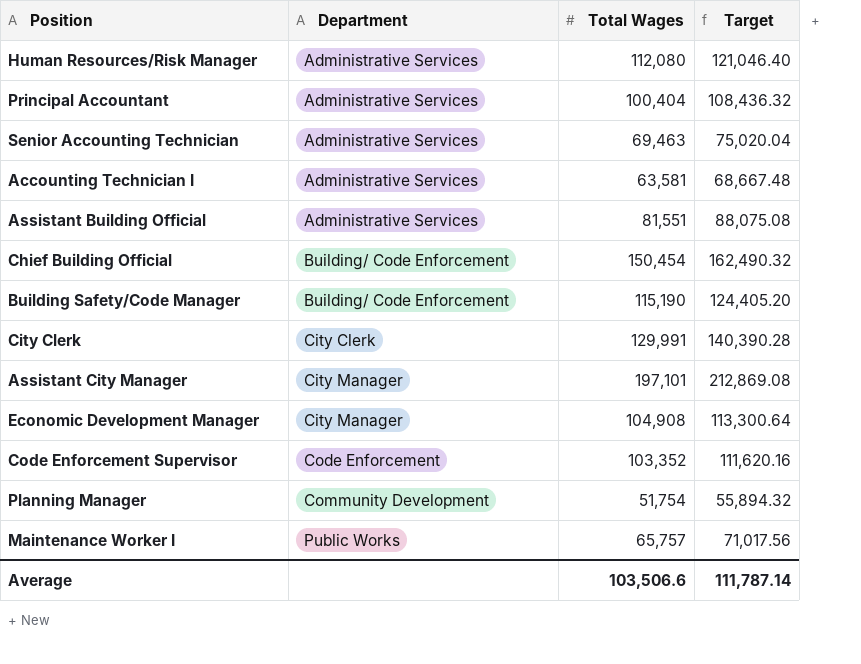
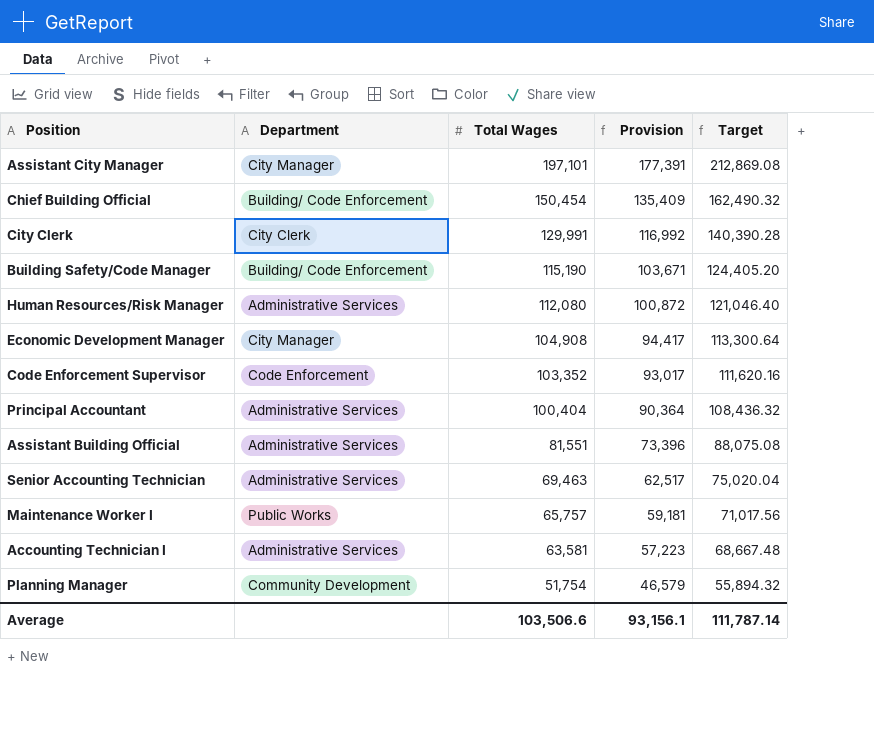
row order: Department ascending -> Total Wages descending
column Provision | formula: none -> [Total Wages] * 0.9

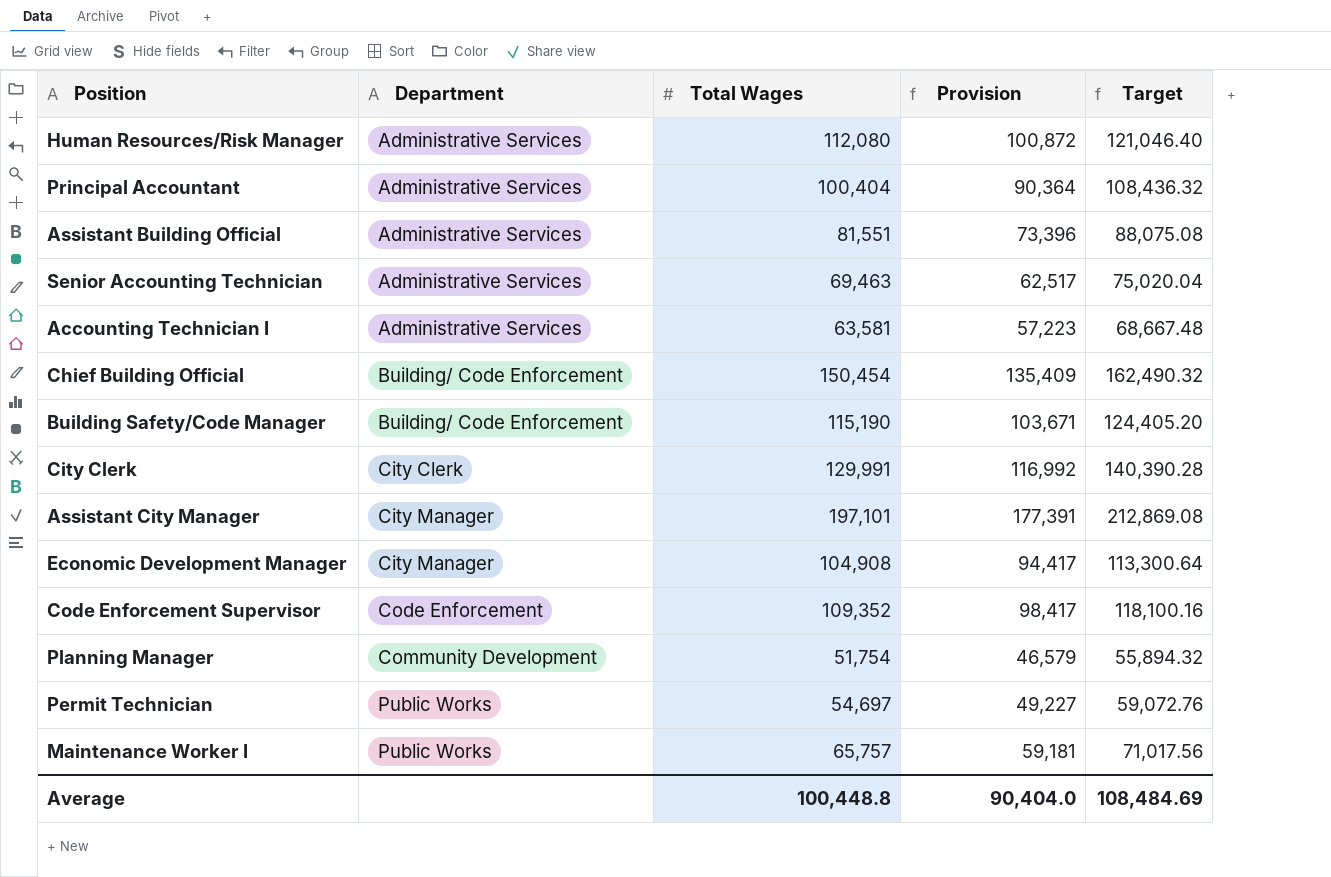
row order: Total Wages descending -> Department ascending
Code Enforcement Supervisor | Total Wages: 103,352 -> 109,352
Code Enforcement Supervisor | Provision: 93,017 -> 98,417
Code Enforcement Supervisor | Target: 111,620.16 -> 118,100.16
row Permit Technician: none -> Public Works | 54,697 | 49,227 | 59,072.76
Average | Total Wages: 103,506.6 -> 100,448.8
Average | Provision: 93,156.1 -> 90,404.0
Average | Target: 111,787.14 -> 108,484.69

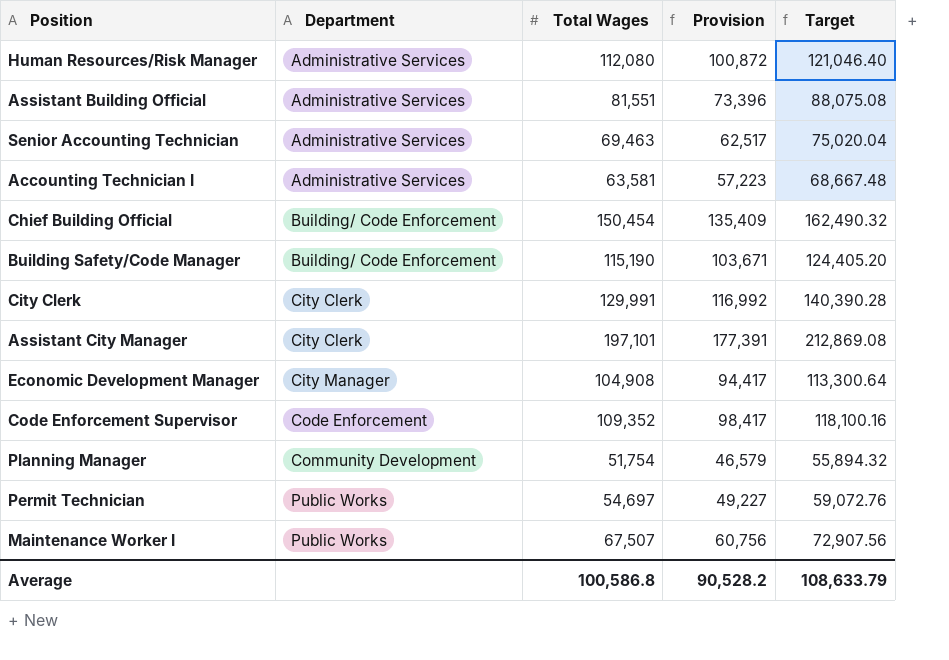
row Principal Accountant: Administrative Services | 100,404 | 90,364 | 108,436.32 -> none
Assistant City Manager | Department: City Manager -> City Clerk
Maintenance Worker I | Total Wages: 65,757 -> 67,507
Maintenance Worker I | Provision: 59,181 -> 60,756
Maintenance Worker I | Target: 71,017.56 -> 72,907.56
Average | Total Wages: 100,448.8 -> 100,586.8
Average | Provision: 90,404.0 -> 90,528.2
Average | Target: 108,484.69 -> 108,633.79

